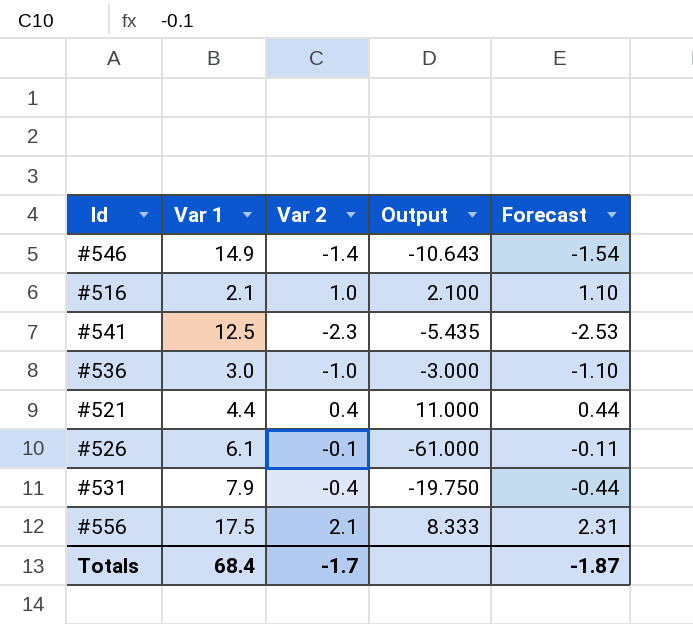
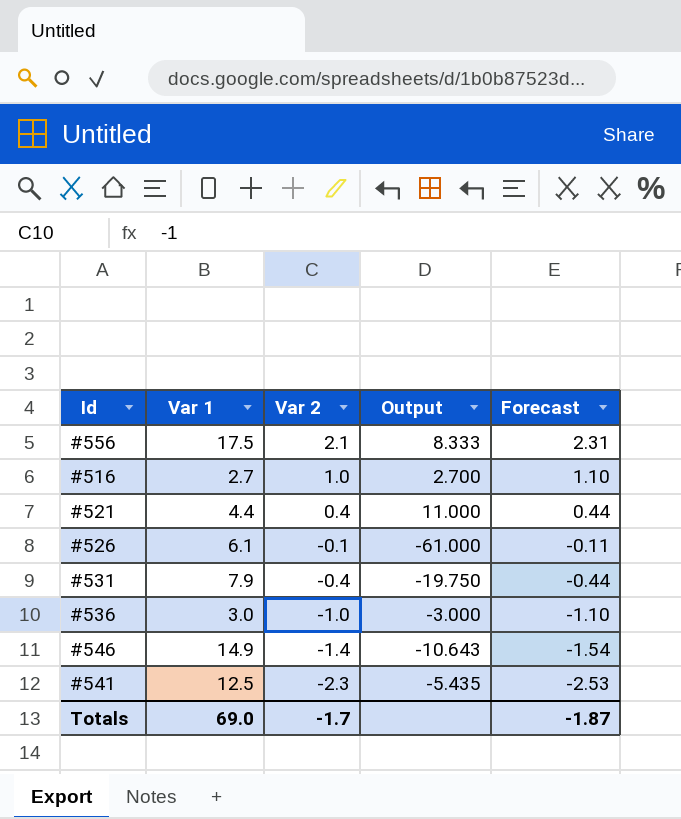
row order: none -> Var 2 descending
#516 | Var 1: 2.1 -> 2.7
#516 | Output: 2.100 -> 2.700
Totals | Var 1: 68.4 -> 69.0

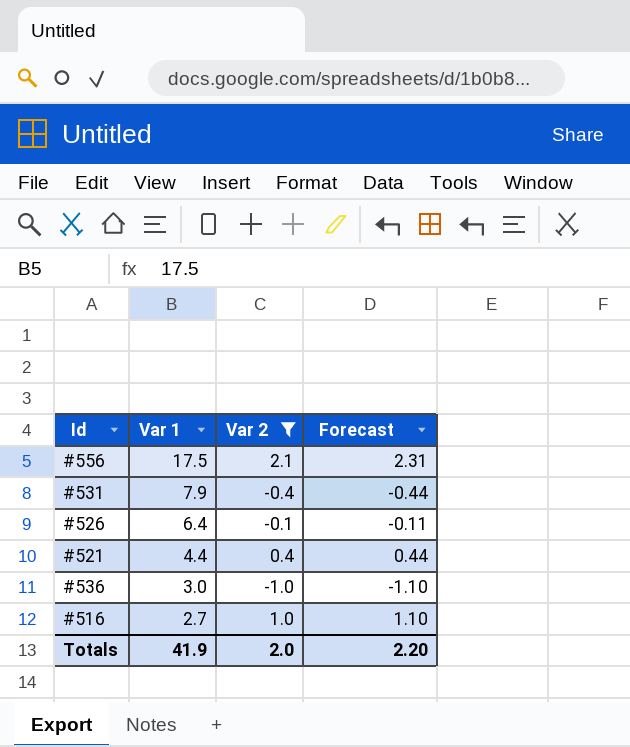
filter: none -> Var 2 >= -1.0
row order: Var 2 descending -> Var 1 descending
column Output | formula: [Var 1] / [Var 2] -> none
#526 | Var 1: 6.1 -> 6.4
Totals | Var 1: 69.0 -> 41.9
Totals | Var 2: -1.7 -> 2.0
Totals | Forecast: -1.87 -> 2.20

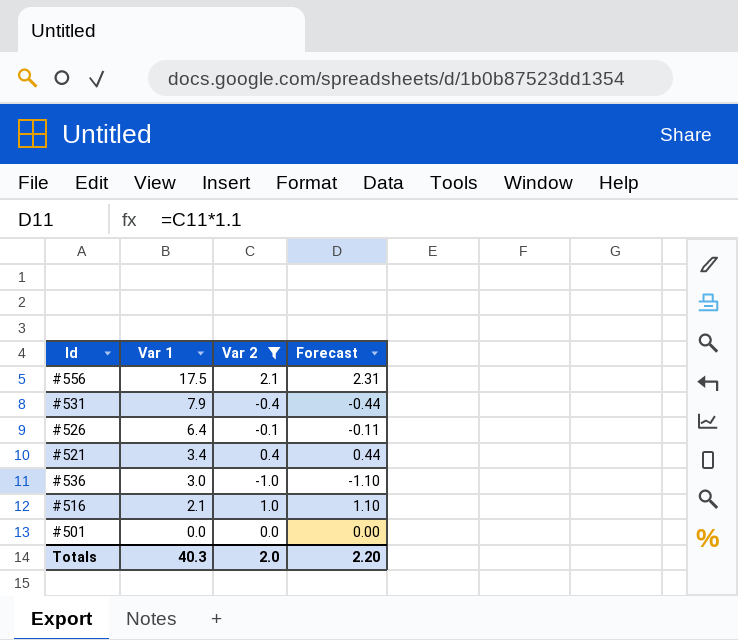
#521 | Var 1: 4.4 -> 3.4
#516 | Var 1: 2.7 -> 2.1
row #501: none -> 0.0 | 0.0 | 0.00
Totals | Var 1: 41.9 -> 40.3

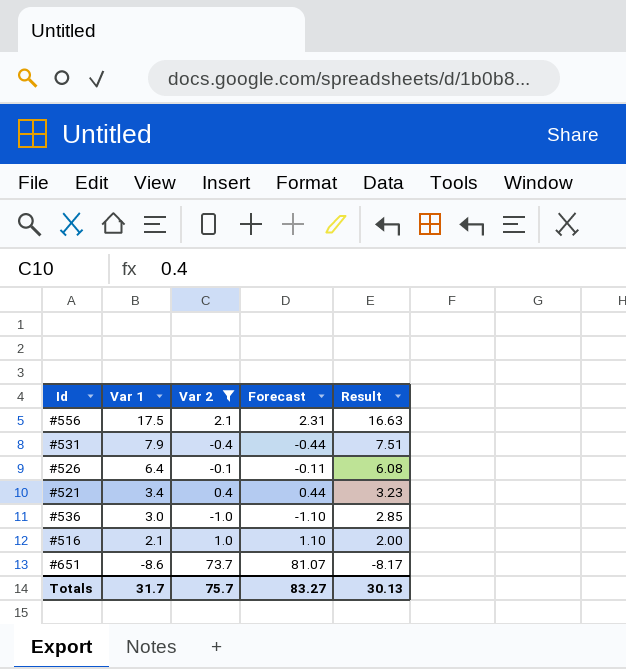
column Result | formula: none -> [Var 1] * 0.95
row #501: 0.0 | 0.0 | 0.00 -> none
row #651: none -> -8.6 | 73.7 | 81.07 | -8.17
Totals | Var 1: 40.3 -> 31.7
Totals | Var 2: 2.0 -> 75.7
Totals | Forecast: 2.20 -> 83.27

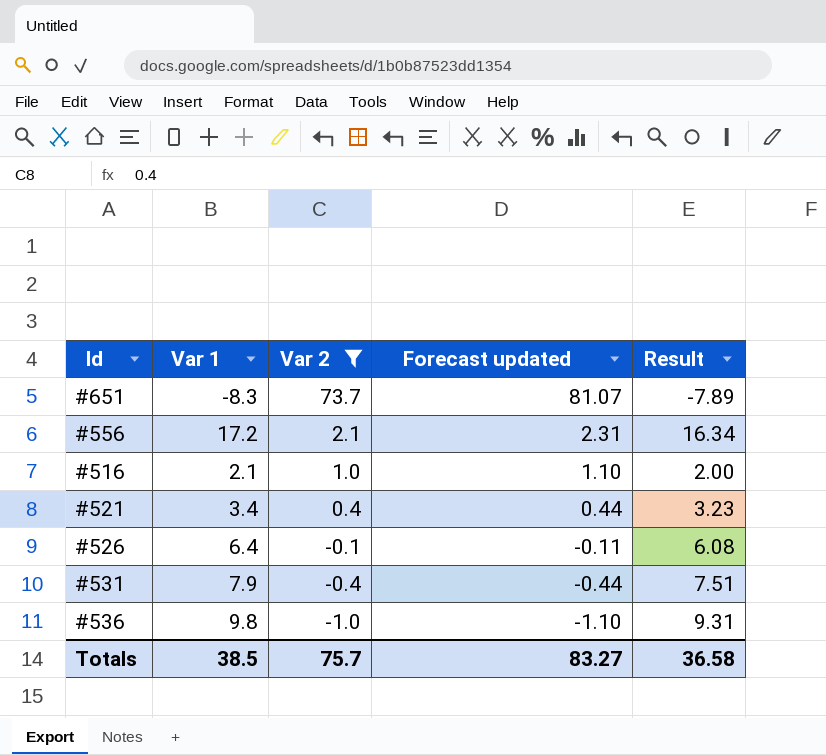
row order: Var 1 descending -> Var 2 descending
column name: Forecast -> Forecast updated
#651 | Var 1: -8.6 -> -8.3
#651 | Result: -8.17 -> -7.89
#556 | Var 1: 17.5 -> 17.2
#556 | Result: 16.63 -> 16.34
#536 | Var 1: 3.0 -> 9.8
#536 | Result: 2.85 -> 9.31
Totals | Var 1: 31.7 -> 38.5
Totals | Result: 30.13 -> 36.58

